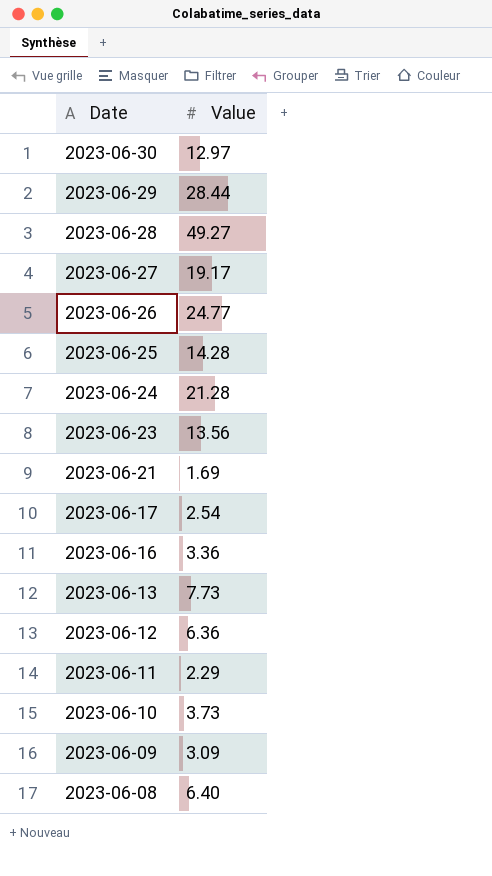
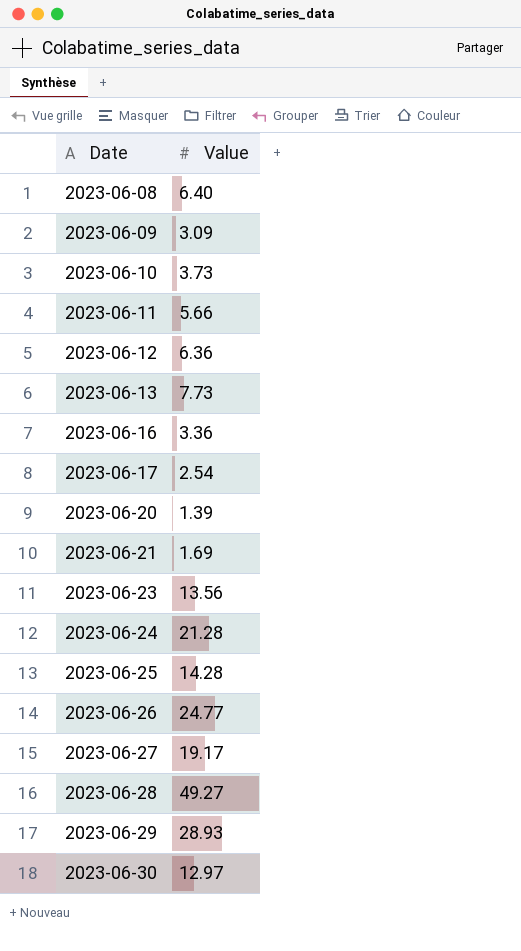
row order: Date descending -> Date ascending
2023-06-11 | Value: 2.29 -> 5.66
row 2023-06-20: none -> 1.39
2023-06-29 | Value: 28.44 -> 28.93

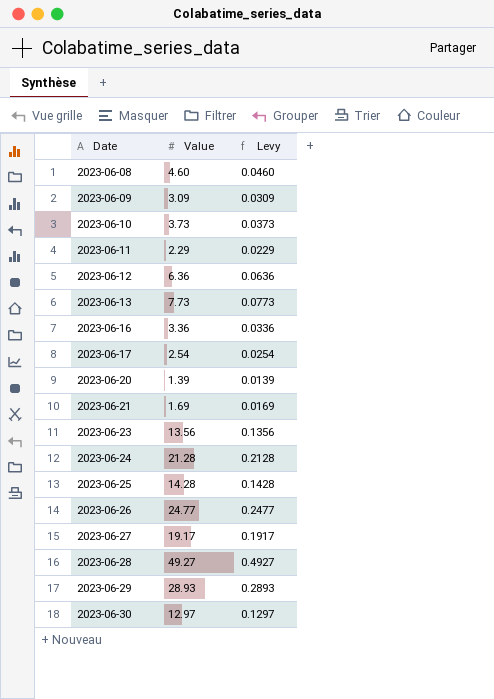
column Levy | formula: none -> [Value] * 0.01
2023-06-08 | Value: 6.40 -> 4.60
2023-06-11 | Value: 5.66 -> 2.29

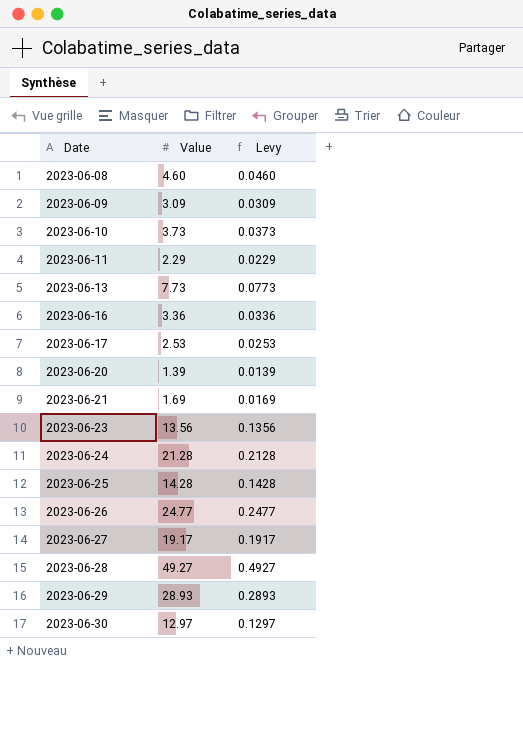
row 2023-06-12: 6.36 | 0.0636 -> none
2023-06-17 | Value: 2.54 -> 2.53
2023-06-17 | Levy: 0.0254 -> 0.0253

